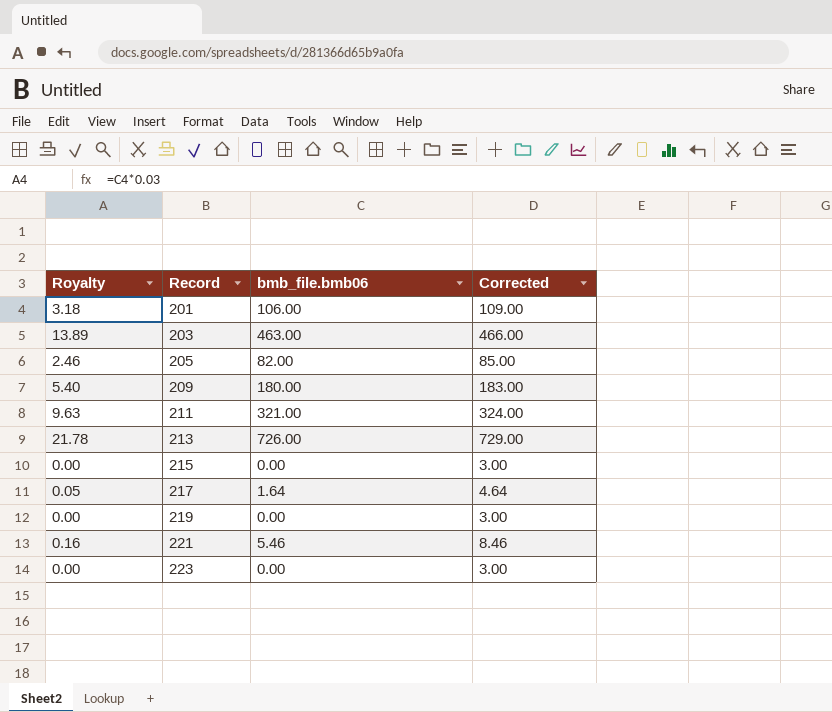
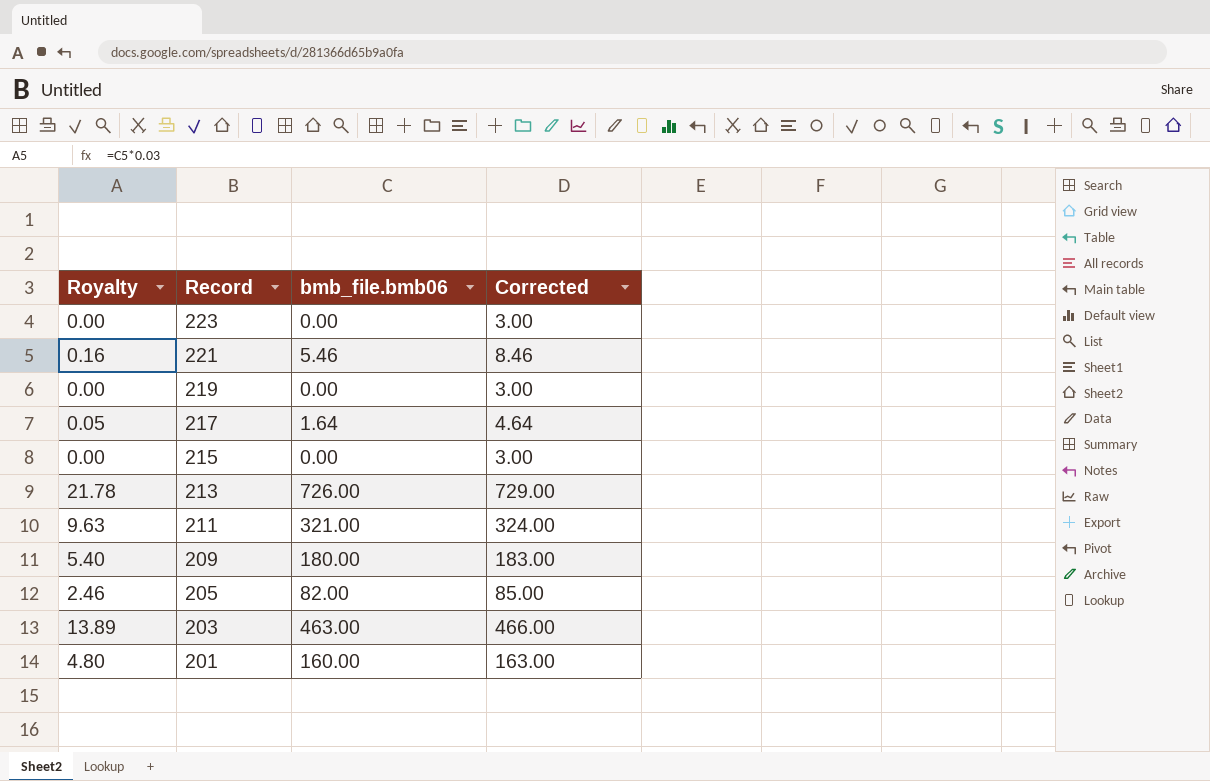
row order: Record ascending -> Record descending
201 | Royalty: 3.18 -> 4.80
201 | bmb_file.bmb06: 106.00 -> 160.00
201 | Corrected: 109.00 -> 163.00

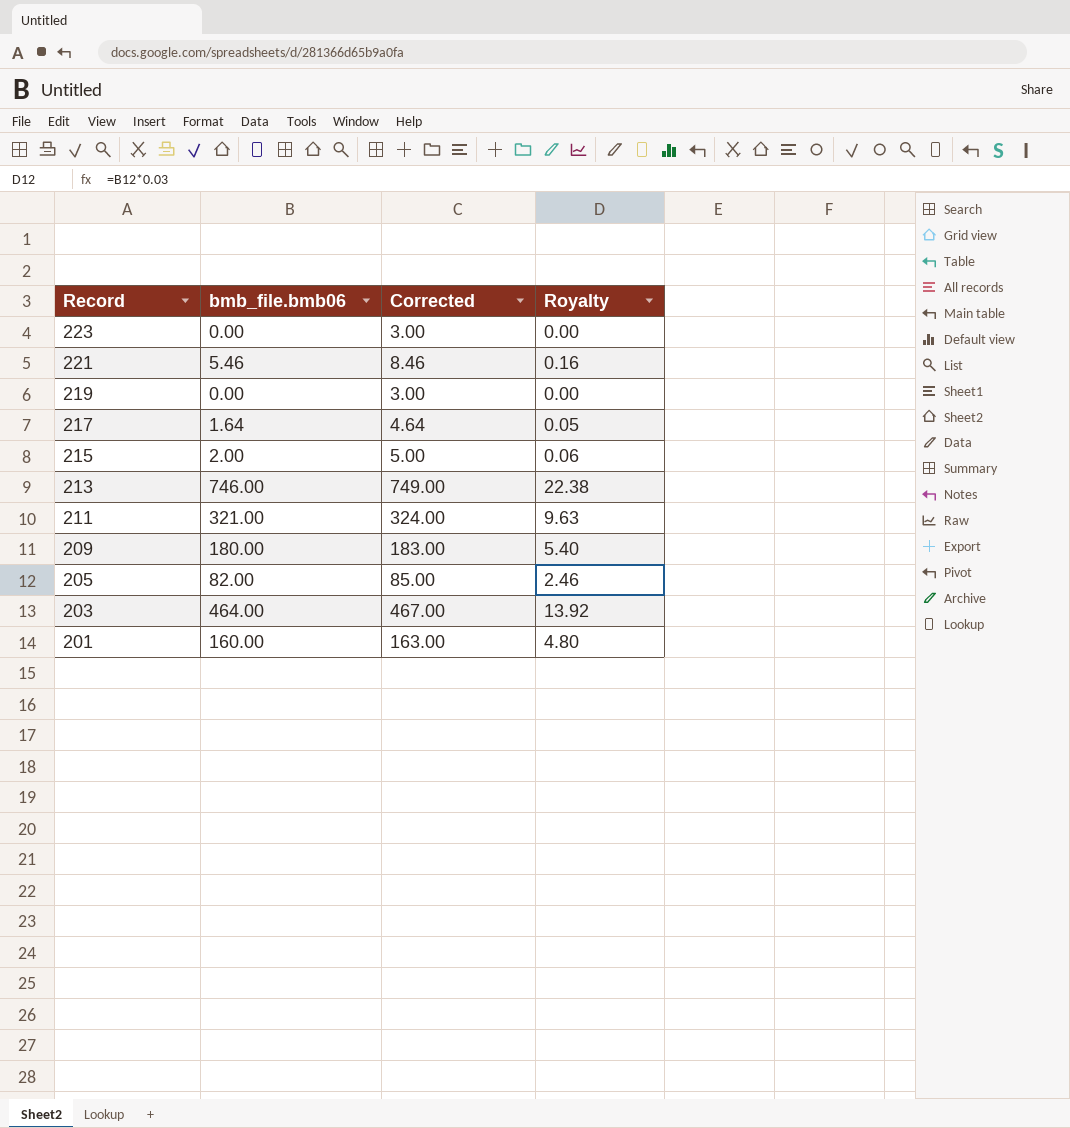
column Royalty | position: 1 -> 4
215 | bmb_file.bmb06: 0.00 -> 2.00
215 | Corrected: 3.00 -> 5.00
215 | Royalty: 0.00 -> 0.06
213 | bmb_file.bmb06: 726.00 -> 746.00
213 | Corrected: 729.00 -> 749.00
213 | Royalty: 21.78 -> 22.38
203 | bmb_file.bmb06: 463.00 -> 464.00
203 | Corrected: 466.00 -> 467.00
203 | Royalty: 13.89 -> 13.92

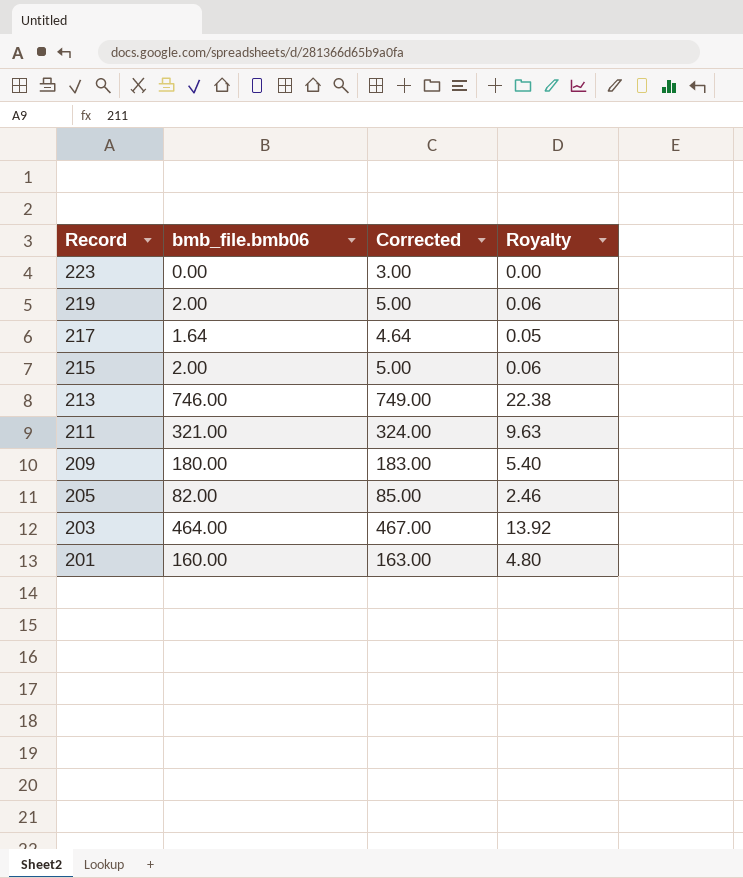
row 221: 5.46 | 8.46 | 0.16 -> none
219 | bmb_file.bmb06: 0.00 -> 2.00
219 | Corrected: 3.00 -> 5.00
219 | Royalty: 0.00 -> 0.06

